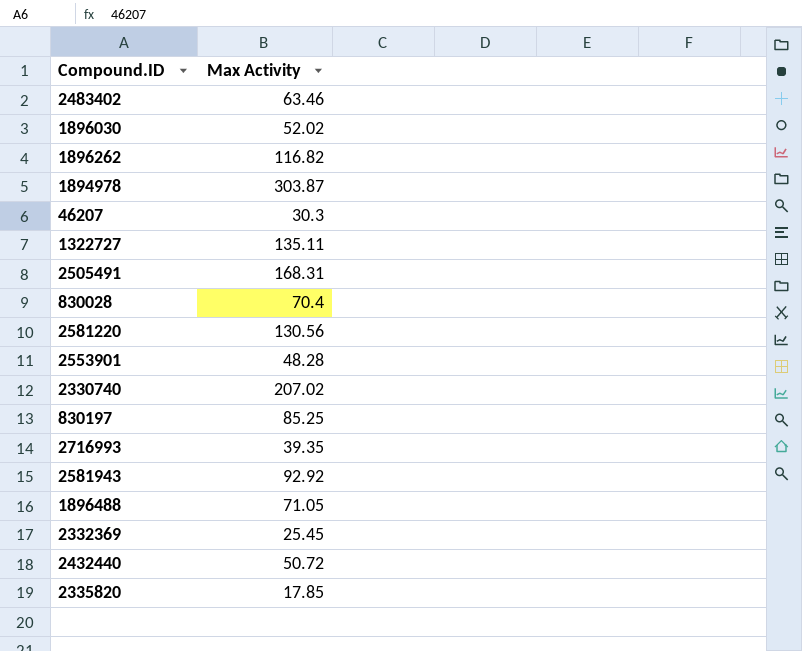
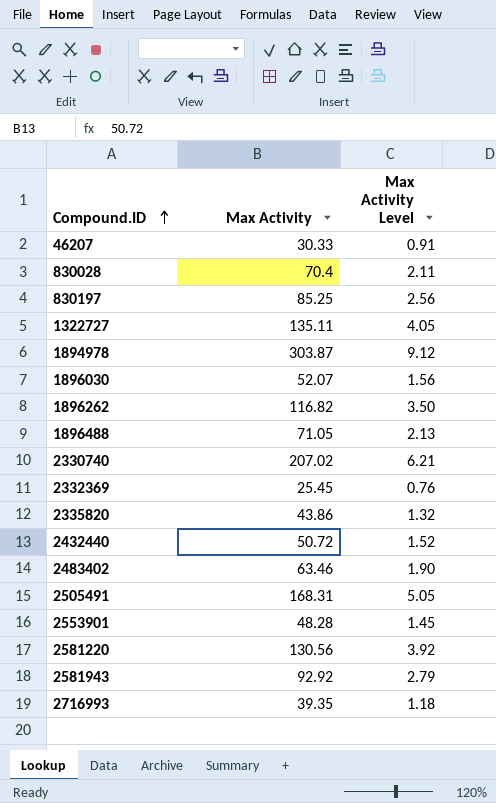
row order: none -> Compound.ID ascending
column Max Activity Level | formula: none -> [Max Activity] * 0.03
46207 | Max Activity: 30.3 -> 30.33
1896030 | Max Activity: 52.02 -> 52.07
2335820 | Max Activity: 17.85 -> 43.86

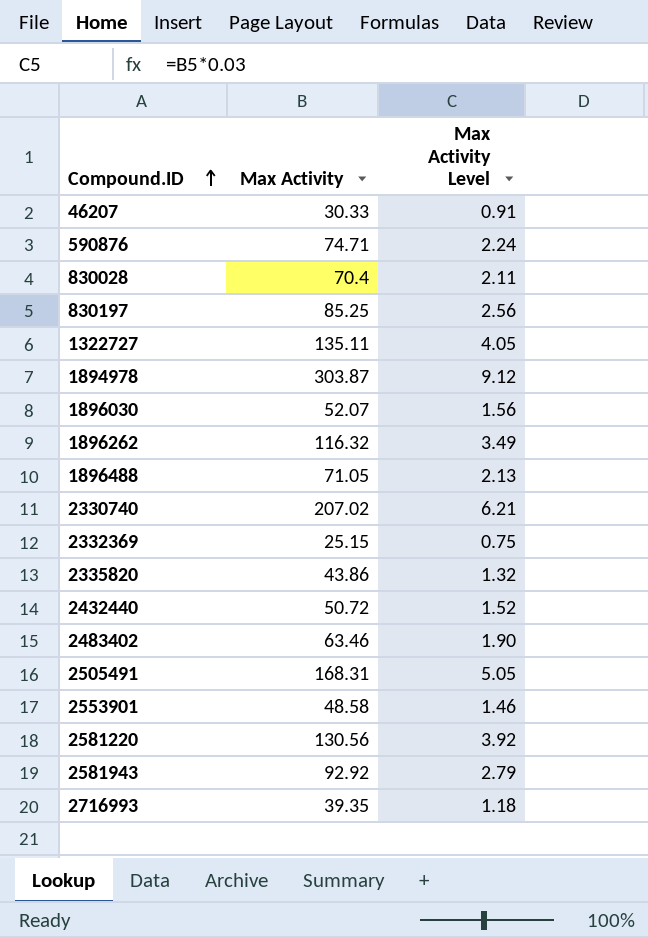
row 590876: none -> 74.71 | 2.24
1896262 | Max Activity: 116.82 -> 116.32
1896262 | Max Activity Level: 3.50 -> 3.49
2332369 | Max Activity: 25.45 -> 25.15
2332369 | Max Activity Level: 0.76 -> 0.75
2553901 | Max Activity: 48.28 -> 48.58
2553901 | Max Activity Level: 1.45 -> 1.46

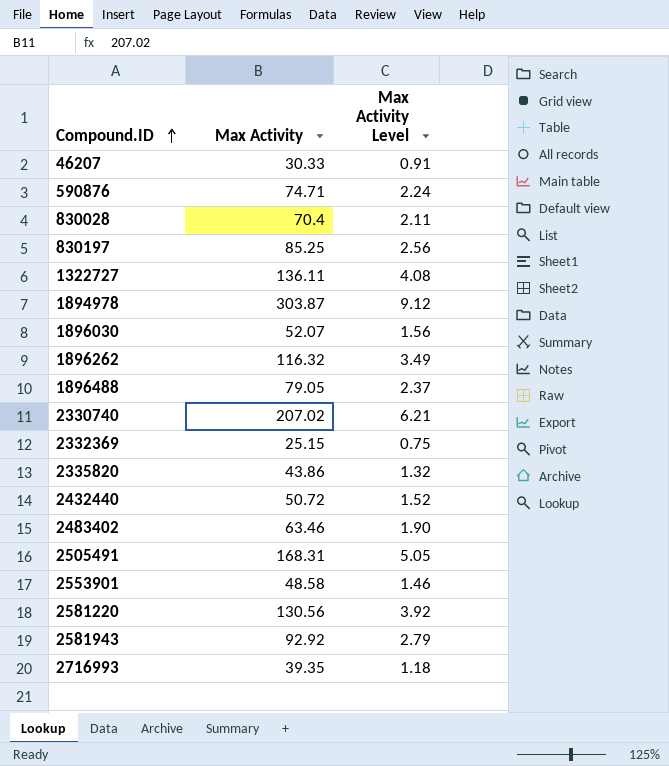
1322727 | Max Activity: 135.11 -> 136.11
1322727 | Max Activity Level: 4.05 -> 4.08
1896488 | Max Activity: 71.05 -> 79.05
1896488 | Max Activity Level: 2.13 -> 2.37

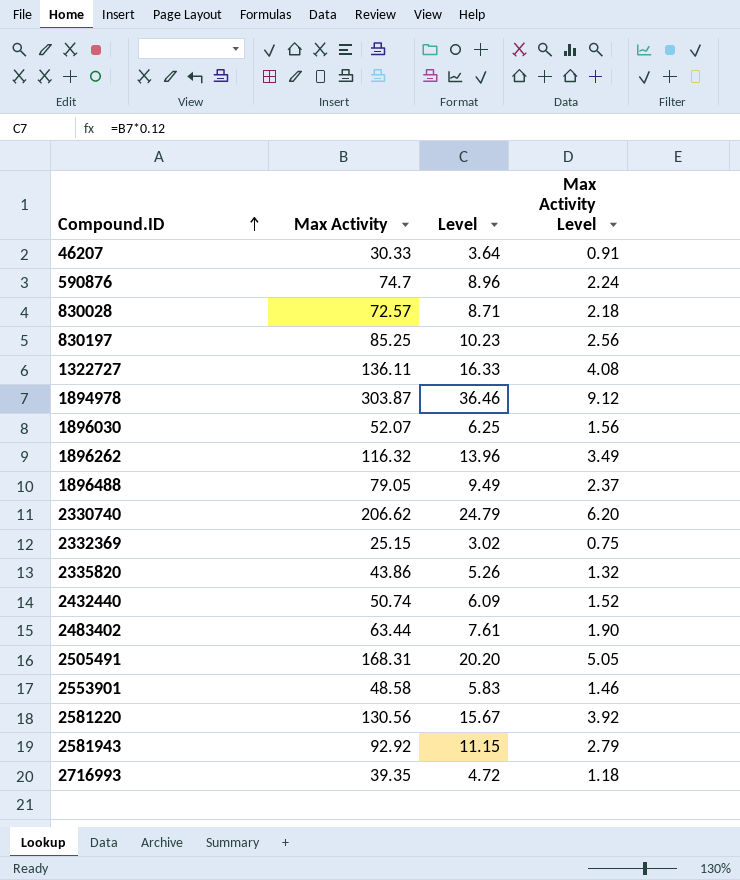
column Level | formula: none -> [Max Activity] * 0.12
590876 | Max Activity: 74.71 -> 74.7
830028 | Max Activity: 70.4 -> 72.57
830028 | Max Activity Level: 2.11 -> 2.18
2330740 | Max Activity: 207.02 -> 206.62
2330740 | Max Activity Level: 6.21 -> 6.20
2432440 | Max Activity: 50.72 -> 50.74
2483402 | Max Activity: 63.46 -> 63.44

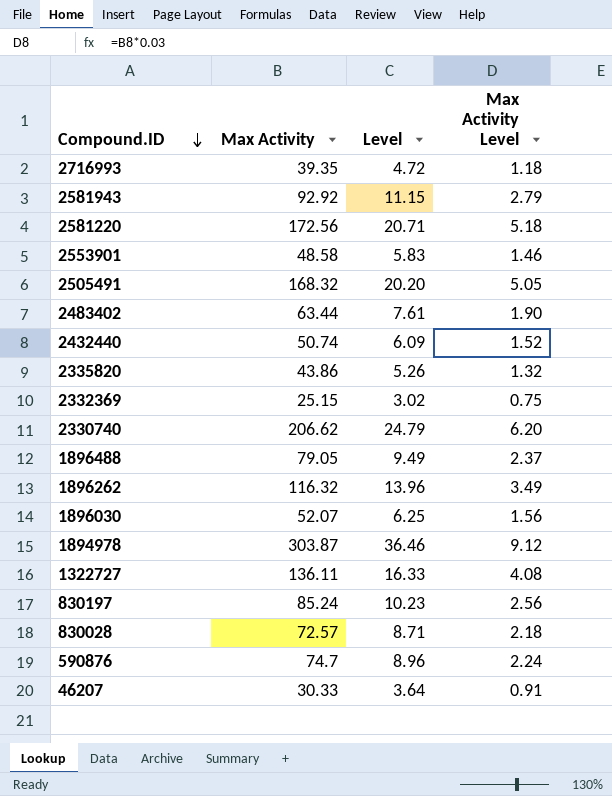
row order: Compound.ID ascending -> Compound.ID descending
2581220 | Max Activity: 130.56 -> 172.56
2581220 | Level: 15.67 -> 20.71
2581220 | Max Activity Level: 3.92 -> 5.18
2505491 | Max Activity: 168.31 -> 168.32
830197 | Max Activity: 85.25 -> 85.24

